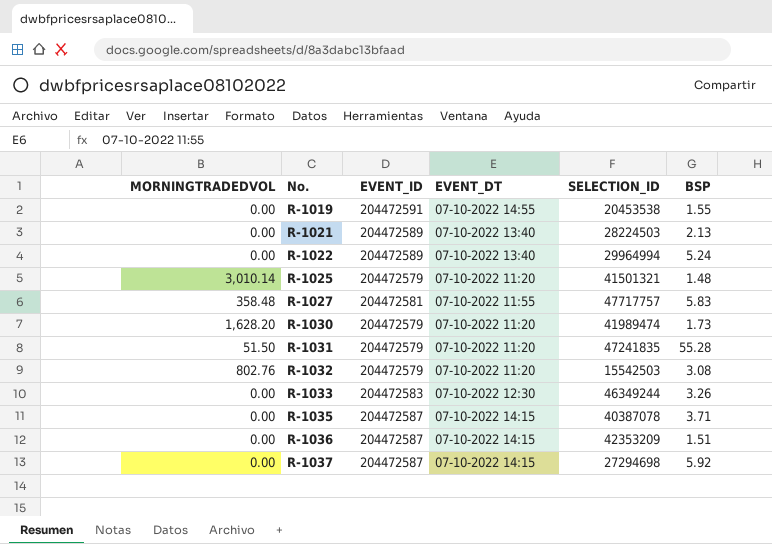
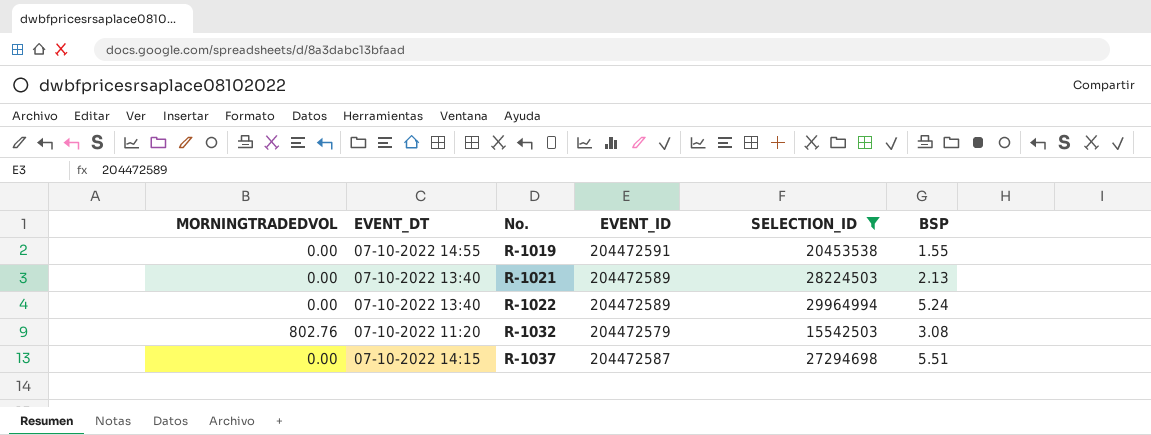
filter: none -> SELECTION_ID <= 29964994
column EVENT_DT | position: 4 -> 2
R-1037 | BSP: 5.92 -> 5.51

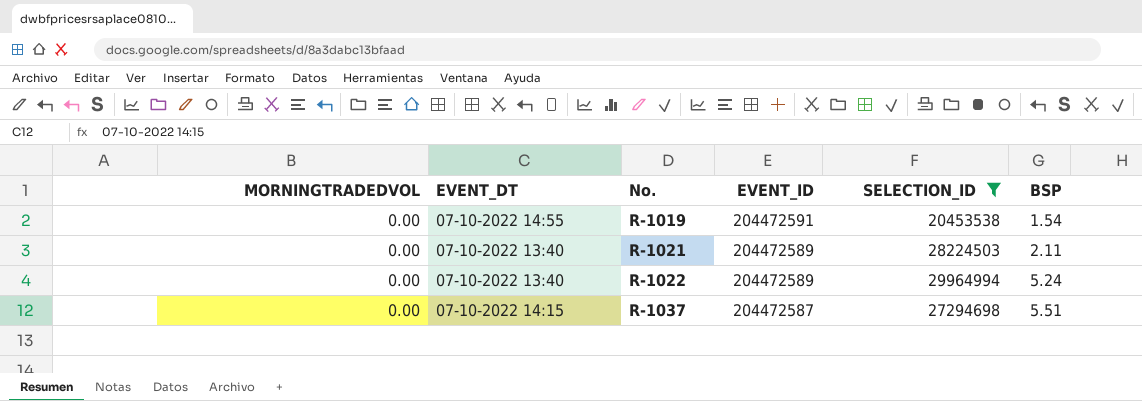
row R-1032: 802.76 | 07-10-2022 11:20 | 204472579 | 15542503 | 3.08 -> none
R-1019 | BSP: 1.55 -> 1.54
R-1021 | BSP: 2.13 -> 2.11

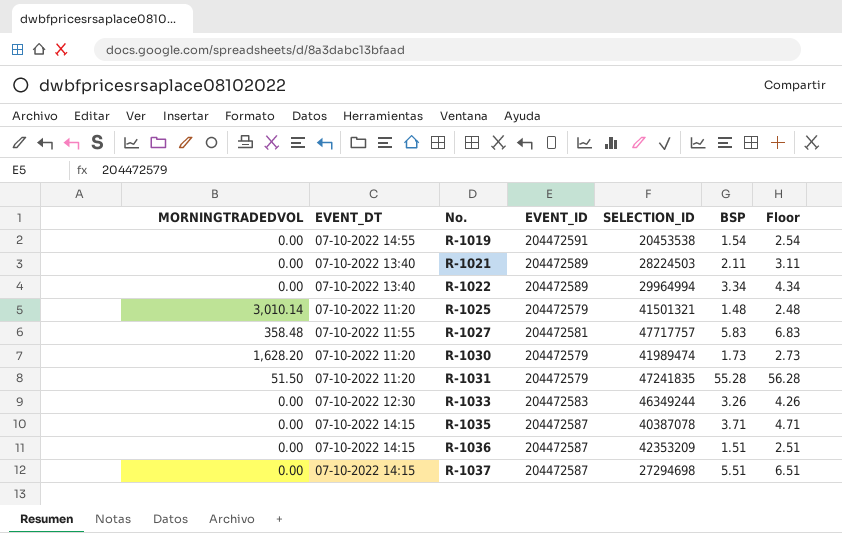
filter: SELECTION_ID <= 29964994 -> none
column Floor | formula: none -> [BSP] + 1
R-1022 | BSP: 5.24 -> 3.34

